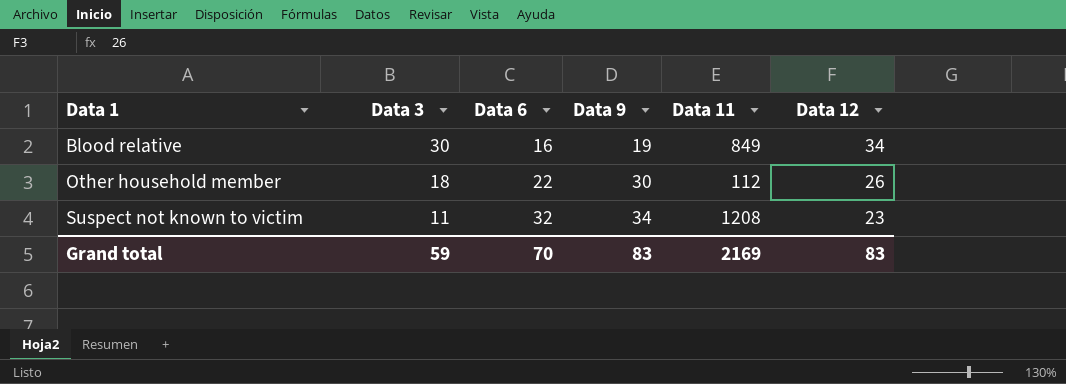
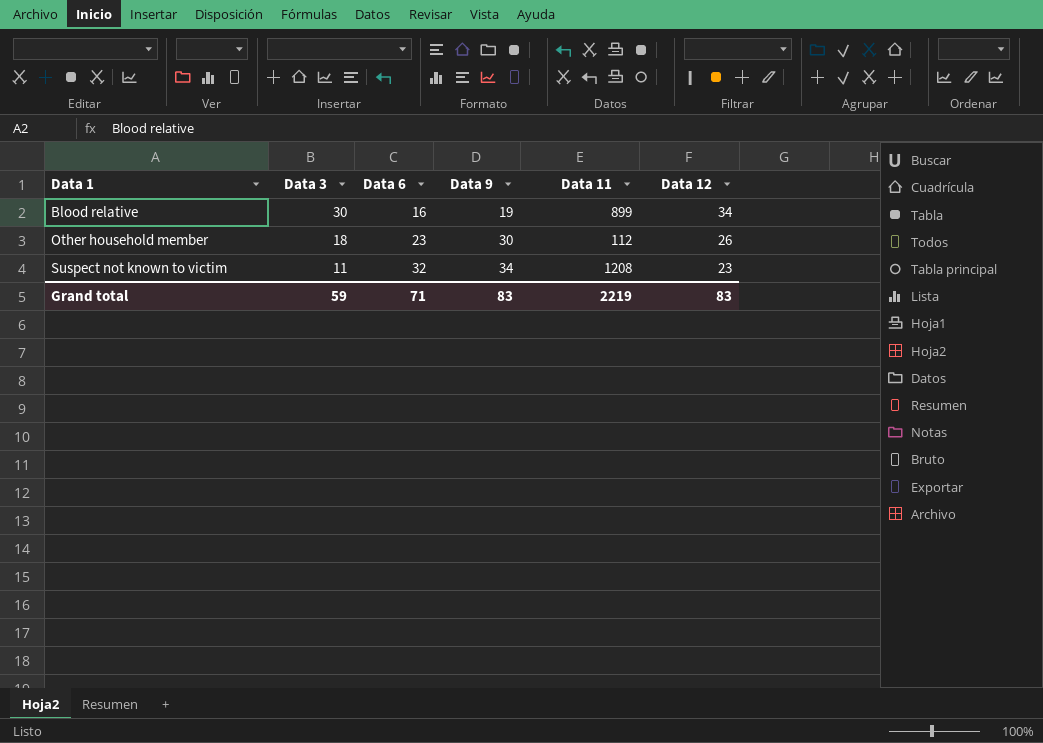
Blood relative | Data 11: 849 -> 899
Other household member | Data 6: 22 -> 23
Grand total | Data 6: 70 -> 71
Grand total | Data 11: 2169 -> 2219

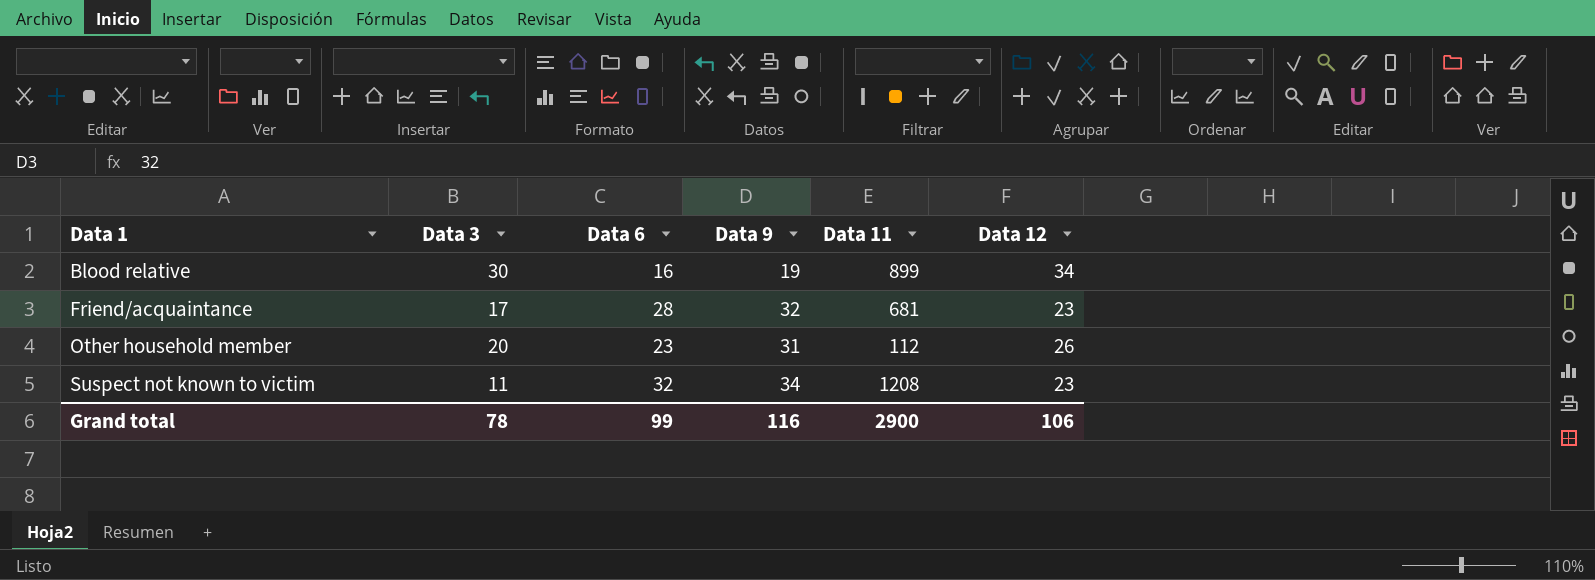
row Friend/acquaintance: none -> 17 | 28 | 32 | 681 | 23
Other household member | Data 3: 18 -> 20
Other household member | Data 9: 30 -> 31
Grand total | Data 3: 59 -> 78
Grand total | Data 6: 71 -> 99
Grand total | Data 9: 83 -> 116
Grand total | Data 11: 2219 -> 2900
Grand total | Data 12: 83 -> 106

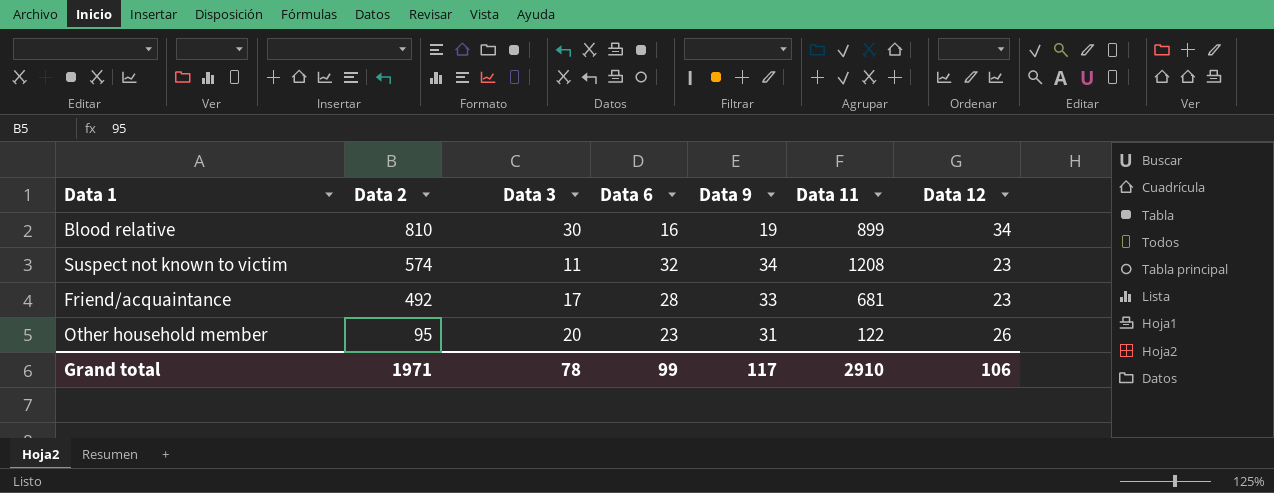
row order: Data 1 ascending -> Data 2 descending
column Data 2 | position: none -> 2
Friend/acquaintance | Data 9: 32 -> 33
Other household member | Data 11: 112 -> 122
Grand total | Data 9: 116 -> 117
Grand total | Data 11: 2900 -> 2910

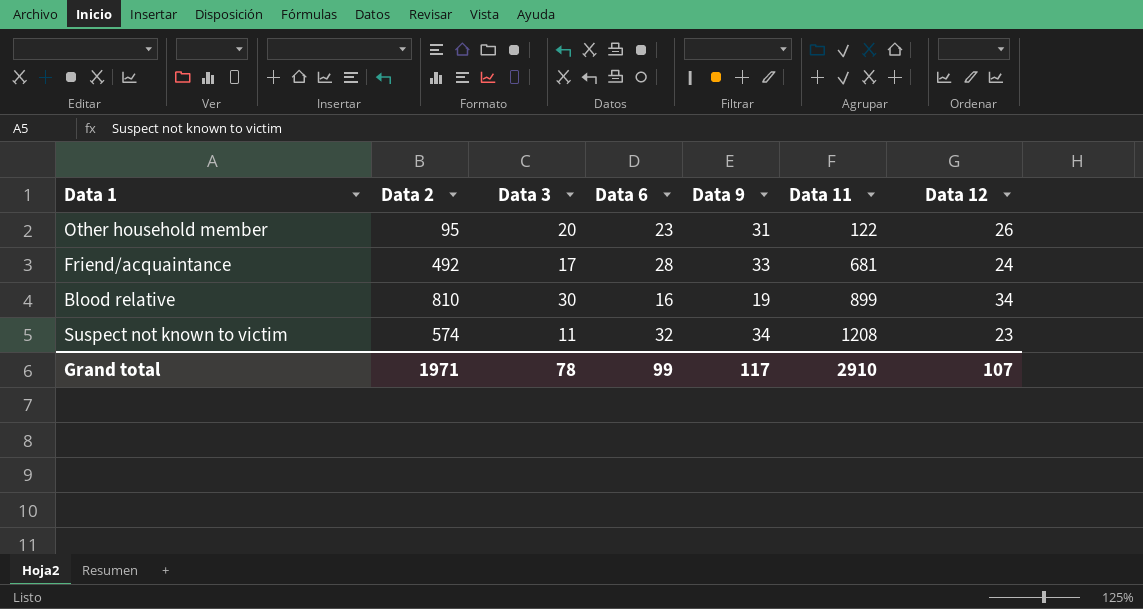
row order: Data 2 descending -> Data 11 ascending
Friend/acquaintance | Data 12: 23 -> 24
Grand total | Data 12: 106 -> 107

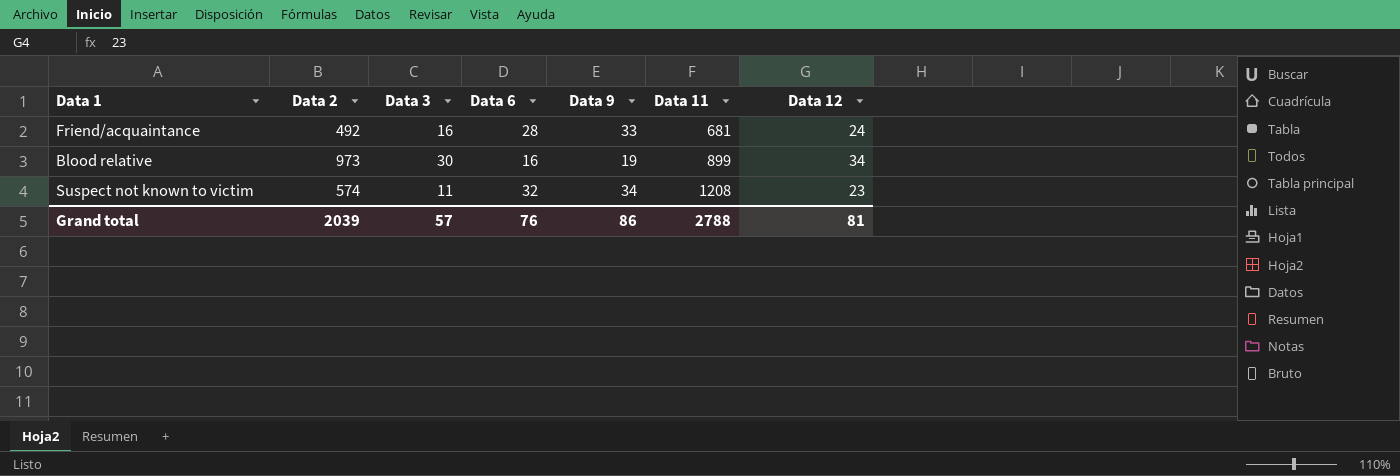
row Other household member: 95 | 20 | 23 | 31 | 122 | 26 -> none
Friend/acquaintance | Data 3: 17 -> 16
Blood relative | Data 2: 810 -> 973
Grand total | Data 2: 1971 -> 2039
Grand total | Data 3: 78 -> 57
Grand total | Data 6: 99 -> 76
Grand total | Data 9: 117 -> 86
Grand total | Data 11: 2910 -> 2788
Grand total | Data 12: 107 -> 81

